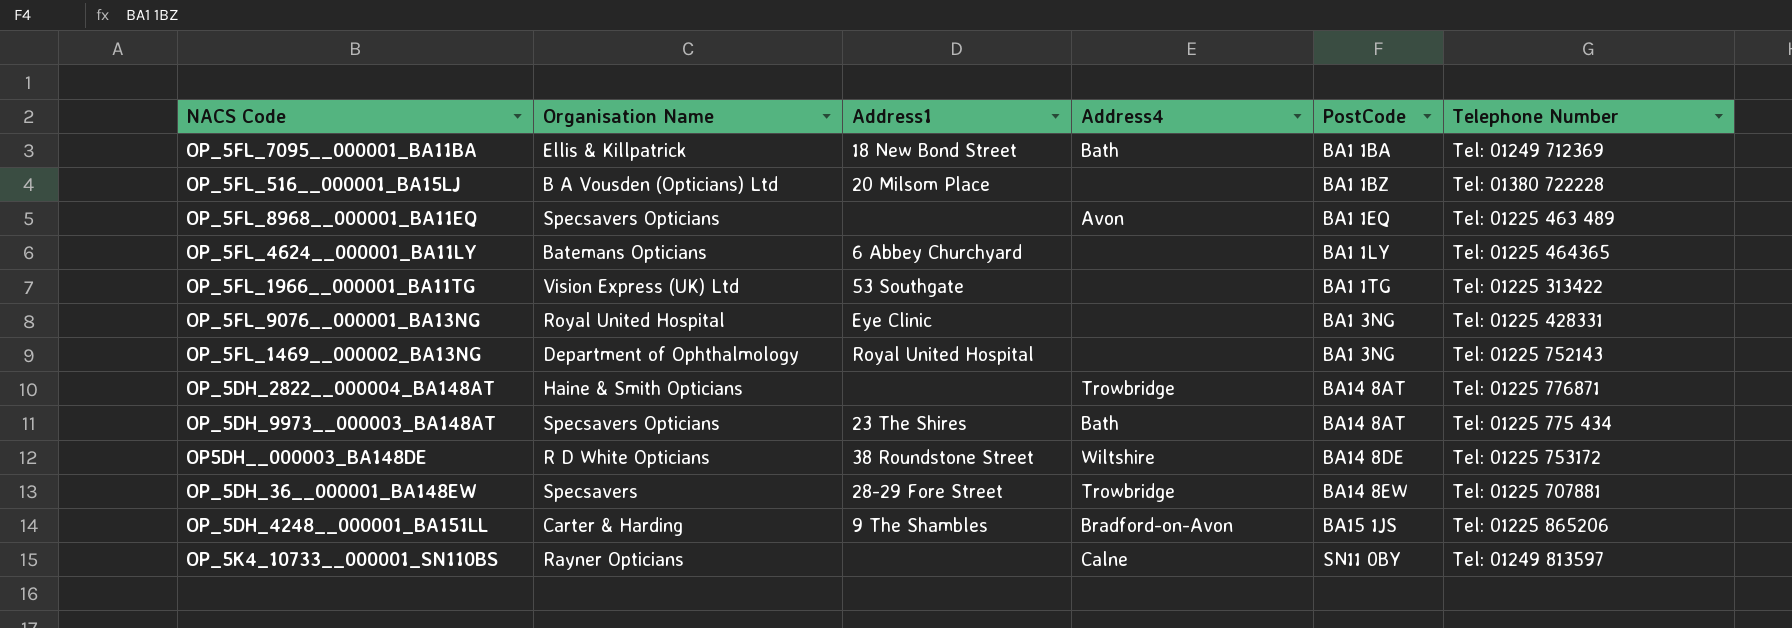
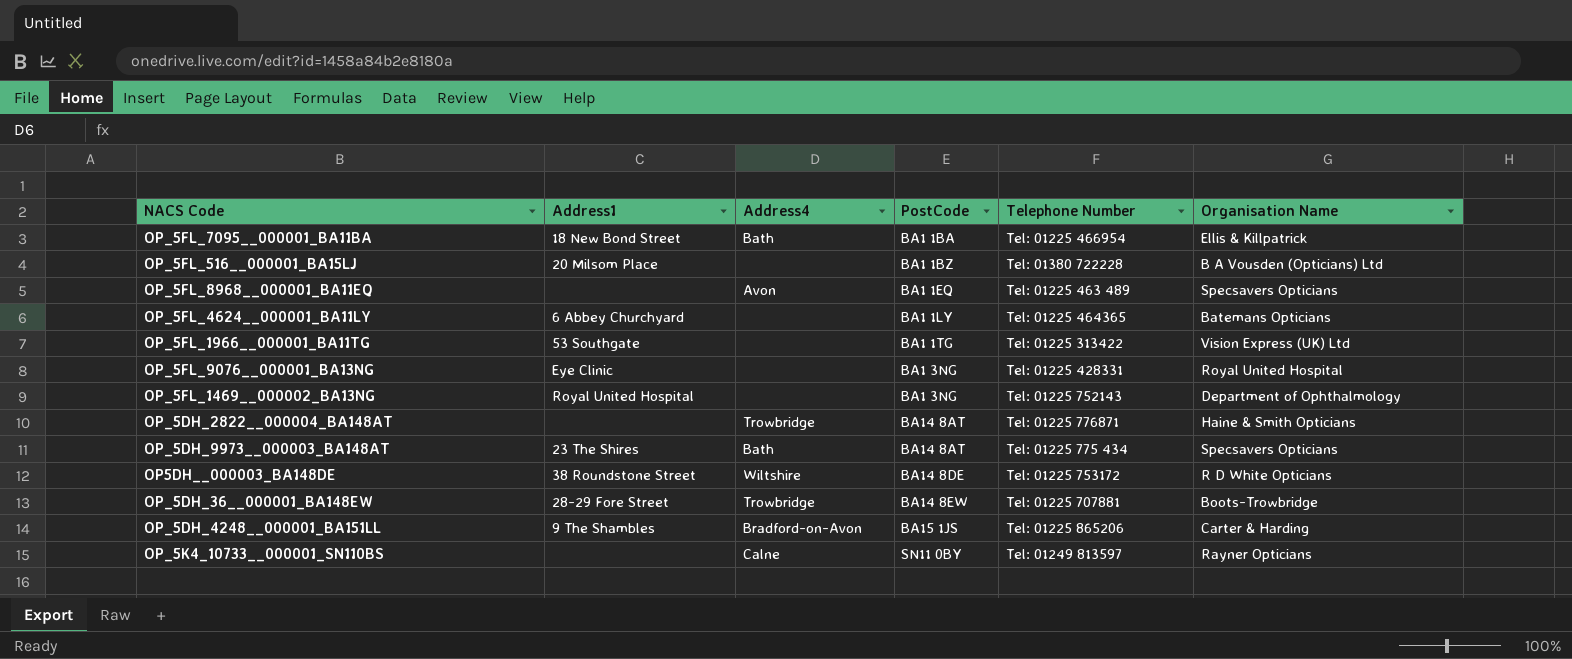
column Organisation Name | position: 2 -> 6
OP_5FL_7095__000001_BA11BA | Telephone Number: Tel: 01249 712369 -> Tel: 01225 466954
OP_5DH_36__000001_BA148EW | Organisation Name: Specsavers -> Boots-Trowbridge

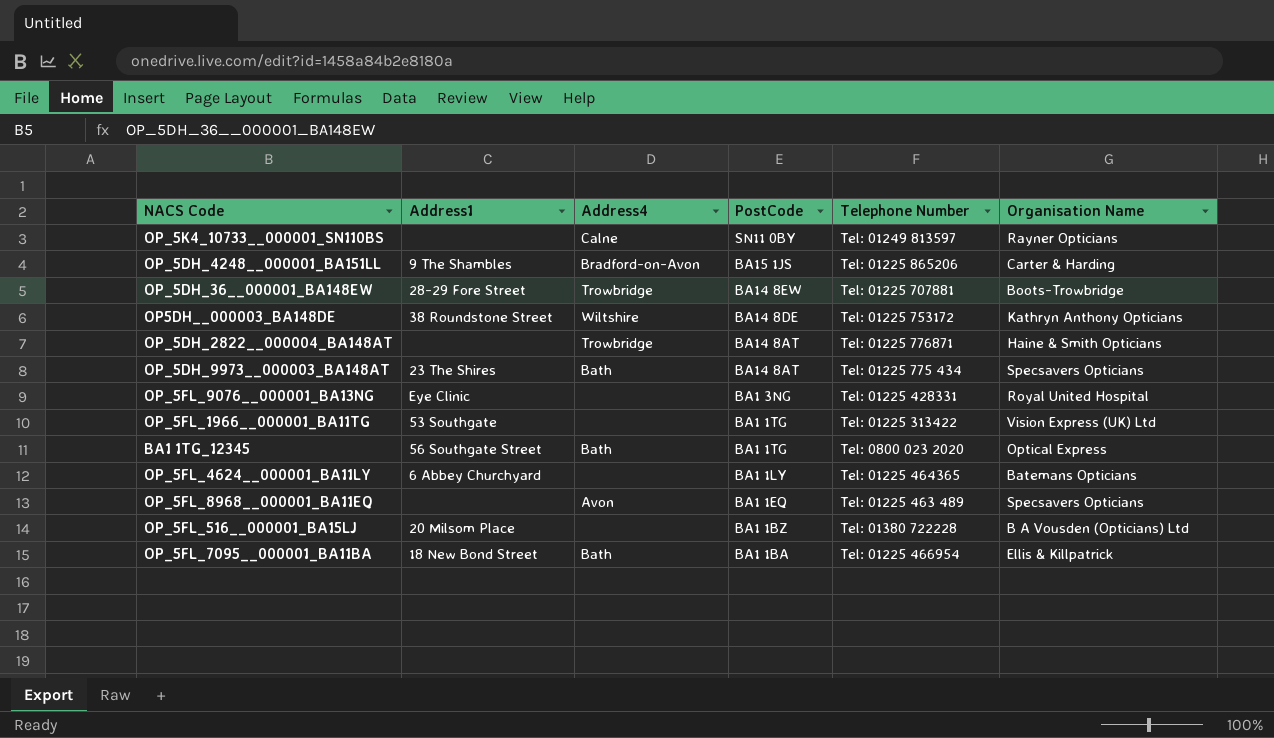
row order: PostCode ascending -> PostCode descending
row OP_5FL_1469__000002_BA13NG: Royal United Hospital | none | BA1 3NG | Tel: 01225 752143 | Department of Ophthalmology -> none
OP5DH__000003_BA148DE | Organisation Name: R D White Opticians -> Kathryn Anthony Opticians
row BA1 1TG_12345: none -> 56 Southgate Street | Bath | BA1 1TG | Tel: 0800 023 2020 | Optical Express

